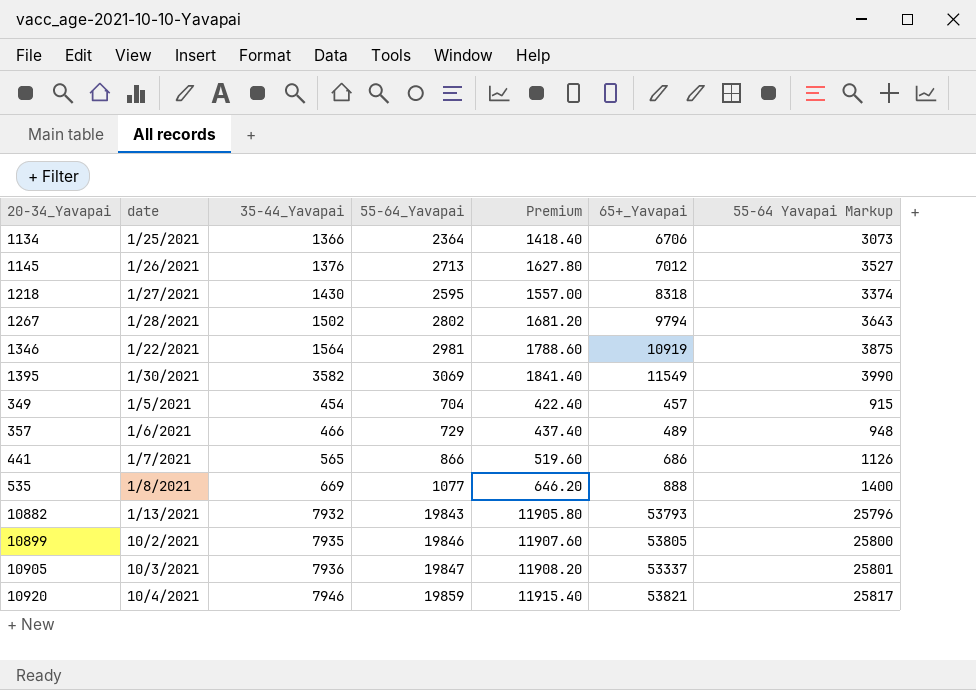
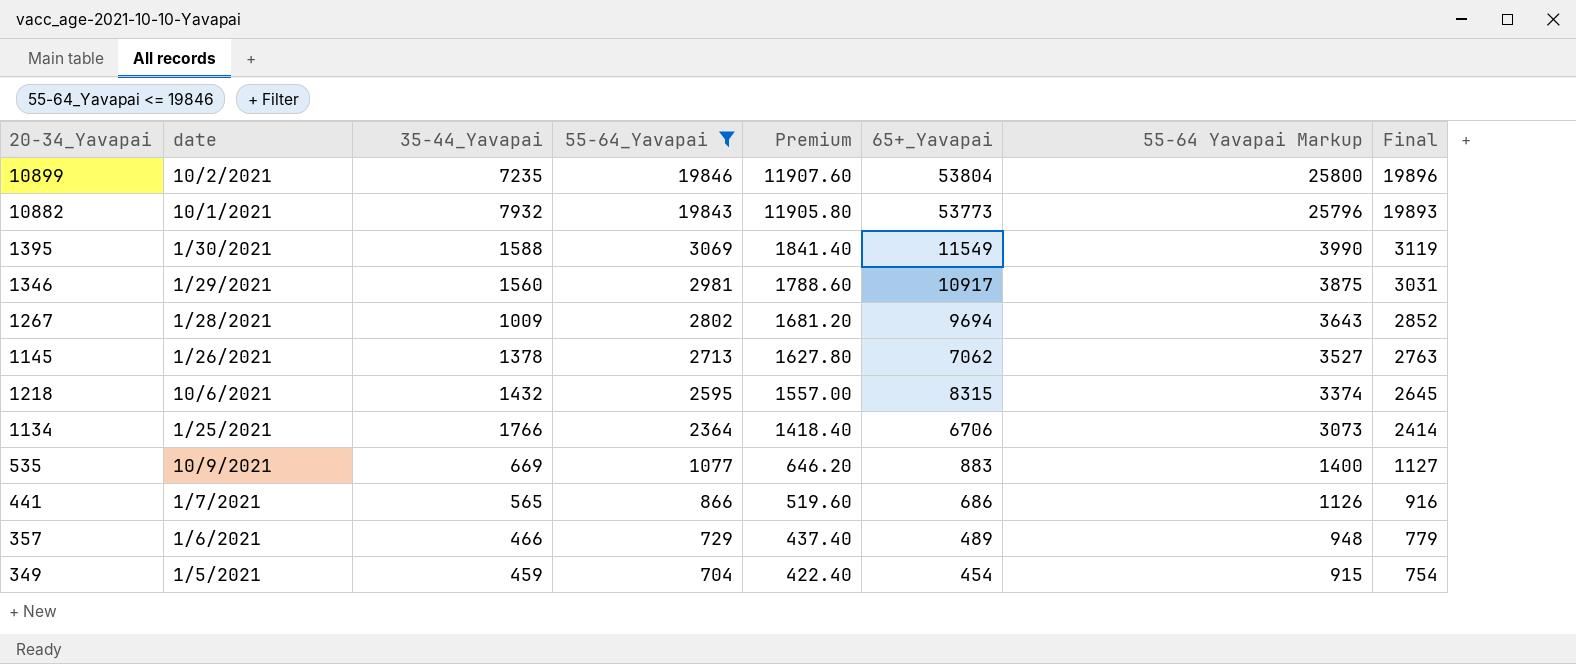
filter: none -> 55-64_Yavapai <= 19846
row order: none -> 55-64_Yavapai descending
column Final | formula: none -> [55-64_Yavapai] + 50
10899 | 35-44_Yavapai: 7935 -> 7235
10899 | 65+_Yavapai: 53805 -> 53804
10882 | date: 1/13/2021 -> 10/1/2021
10882 | 65+_Yavapai: 53793 -> 53773
1395 | 35-44_Yavapai: 3582 -> 1588
1346 | date: 1/22/2021 -> 1/29/2021
1346 | 35-44_Yavapai: 1564 -> 1560
1346 | 65+_Yavapai: 10919 -> 10917
1267 | 35-44_Yavapai: 1502 -> 1009
1267 | 65+_Yavapai: 9794 -> 9694
1145 | 35-44_Yavapai: 1376 -> 1378
1145 | 65+_Yavapai: 7012 -> 7062
1218 | date: 1/27/2021 -> 10/6/2021
1218 | 35-44_Yavapai: 1430 -> 1432
1218 | 65+_Yavapai: 8318 -> 8315
1134 | 35-44_Yavapai: 1366 -> 1766
535 | date: 1/8/2021 -> 10/9/2021
535 | 65+_Yavapai: 888 -> 883
349 | 35-44_Yavapai: 454 -> 459
349 | 65+_Yavapai: 457 -> 454

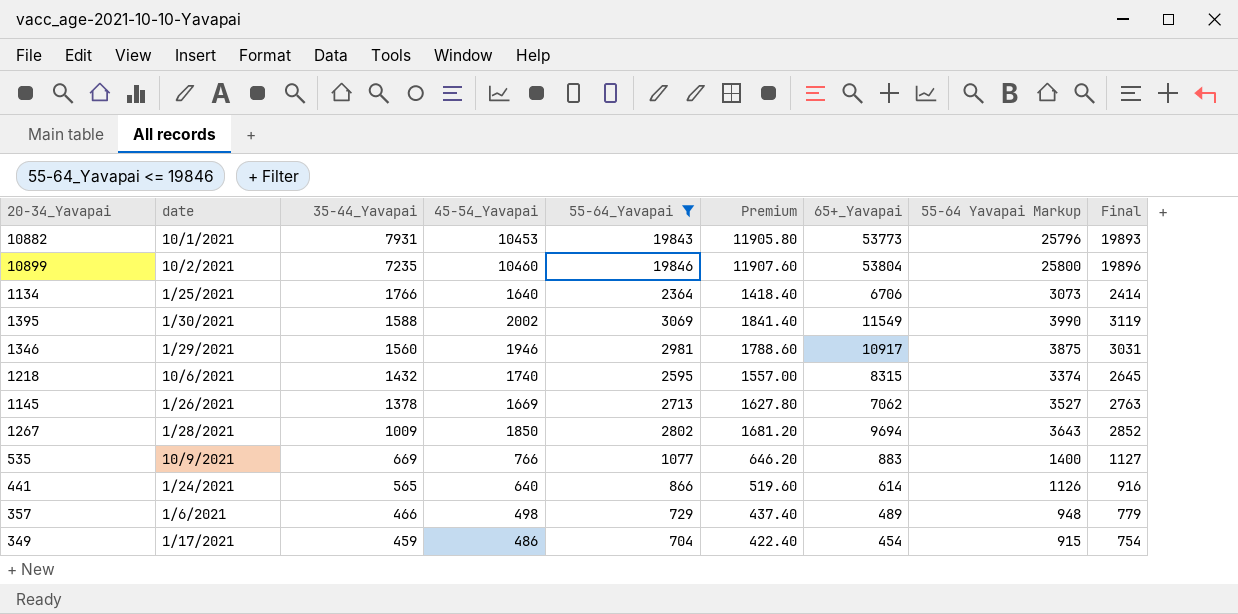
row order: 55-64_Yavapai descending -> 35-44_Yavapai descending
column 45-54_Yavapai | position: none -> 4
10882 | 35-44_Yavapai: 7932 -> 7931
441 | date: 1/7/2021 -> 1/24/2021
441 | 65+_Yavapai: 686 -> 614
349 | date: 1/5/2021 -> 1/17/2021

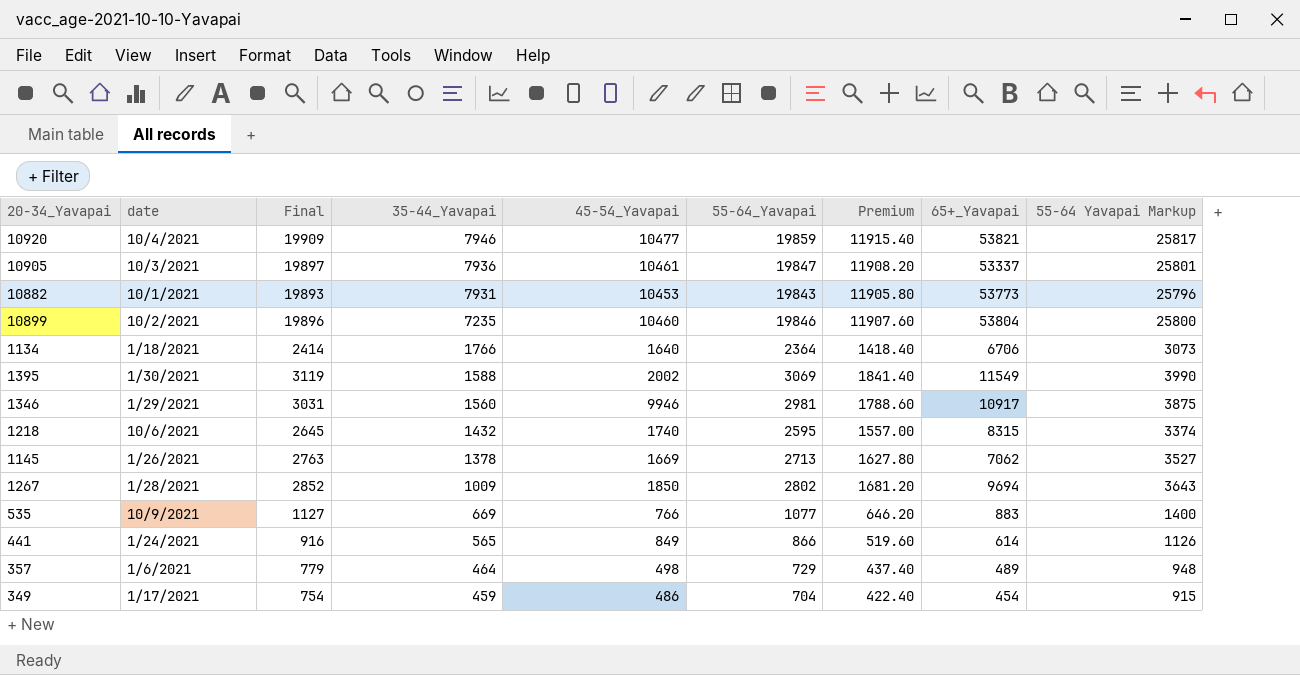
filter: 55-64_Yavapai <= 19846 -> none
column Final | position: 9 -> 3
1134 | date: 1/25/2021 -> 1/18/2021
1346 | 45-54_Yavapai: 1946 -> 9946
441 | 45-54_Yavapai: 640 -> 849
357 | 35-44_Yavapai: 466 -> 464

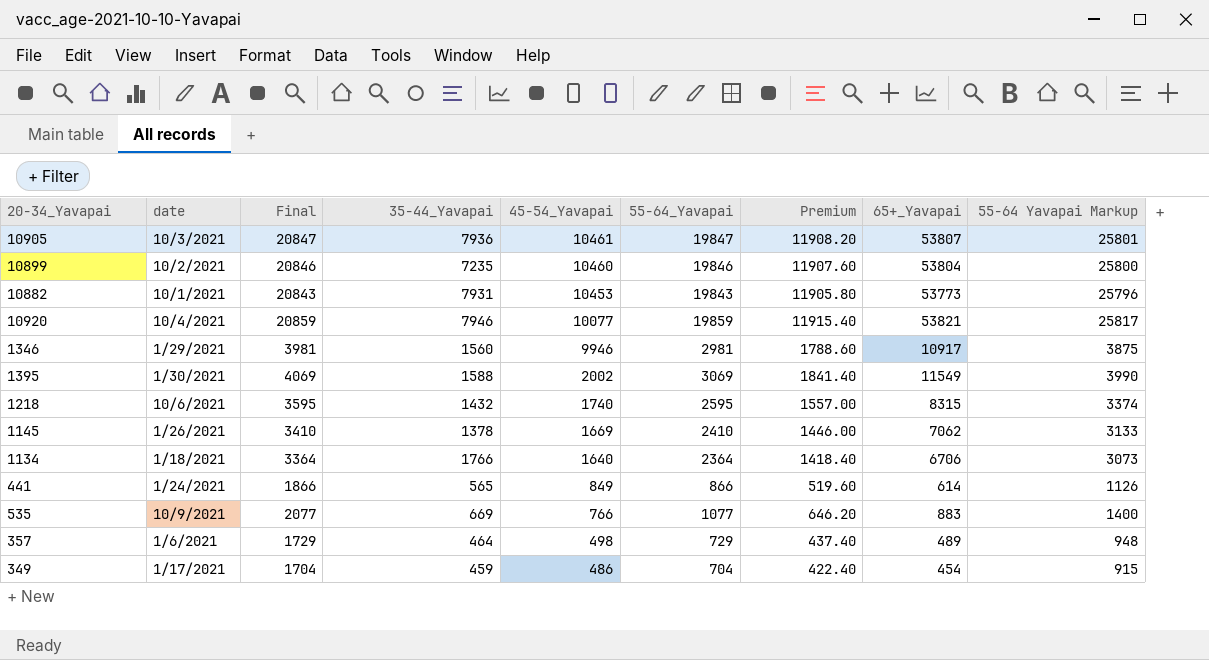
row order: 35-44_Yavapai descending -> 45-54_Yavapai descending
column Final | formula: [55-64_Yavapai] + 50 -> [55-64_Yavapai] + 1000
row 1267: 1/28/2021 | 2852 | 1009 | 1850 | 2802 | 1681.20 | 9694 | 3643 -> none
10905 | 65+_Yavapai: 53337 -> 53807
10920 | 45-54_Yavapai: 10477 -> 10077
1145 | 55-64_Yavapai: 2713 -> 2410
1145 | Premium: 1627.80 -> 1446.00
1145 | 55-64 Yavapai Markup: 3527 -> 3133

